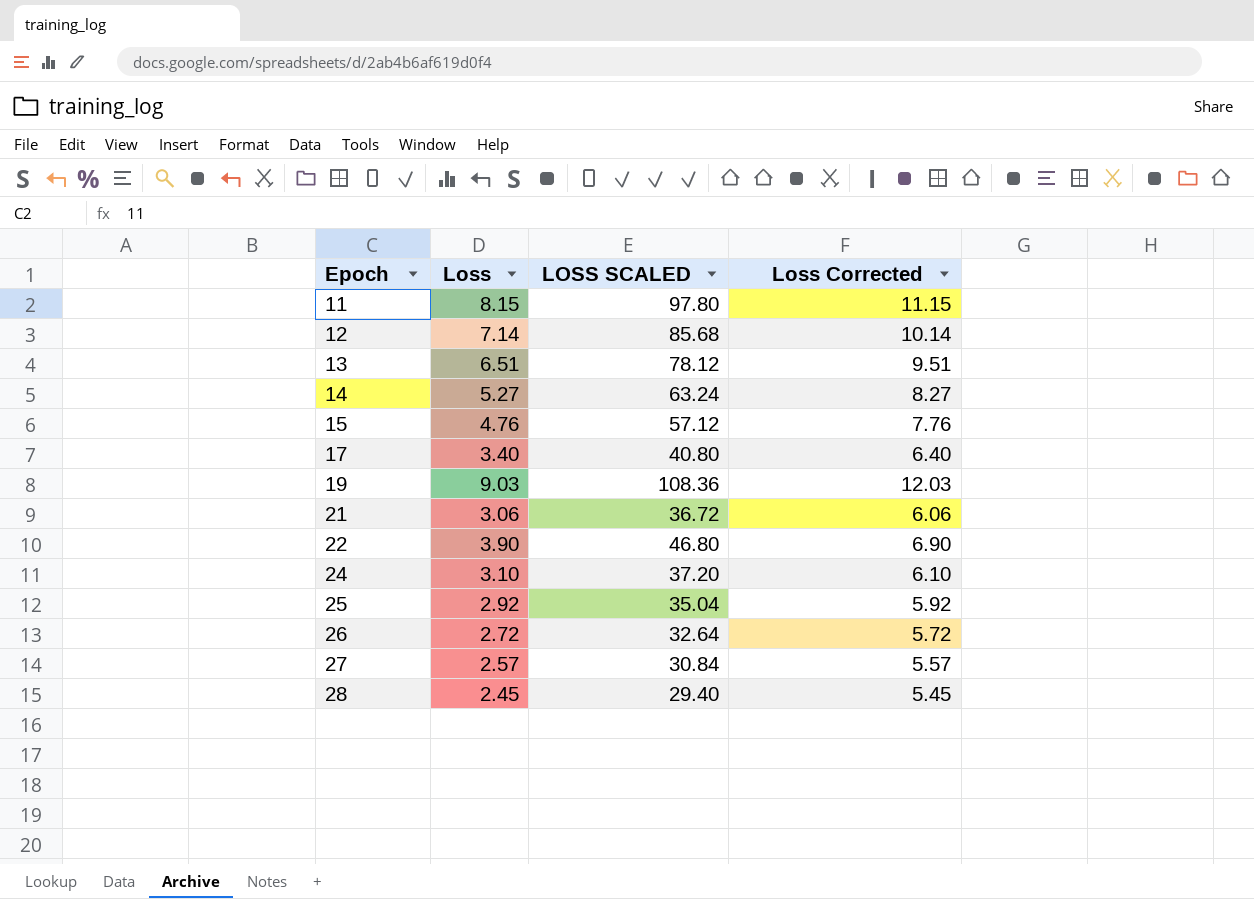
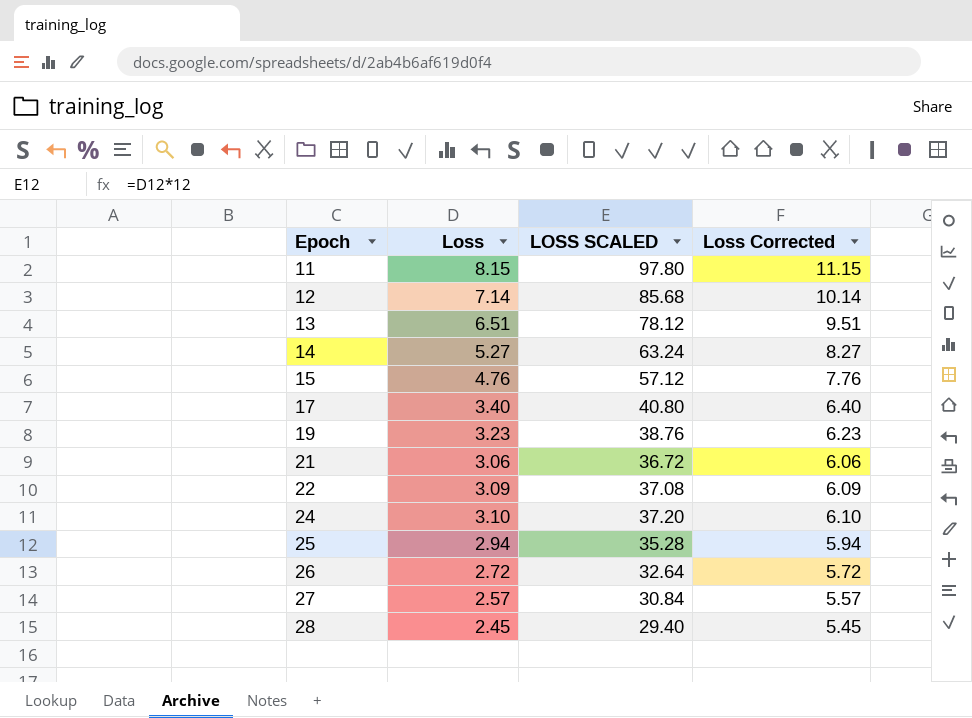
19 | Loss: 9.03 -> 3.23
19 | LOSS SCALED: 108.36 -> 38.76
19 | Loss Corrected: 12.03 -> 6.23
22 | Loss: 3.90 -> 3.09
22 | LOSS SCALED: 46.80 -> 37.08
22 | Loss Corrected: 6.90 -> 6.09
25 | Loss: 2.92 -> 2.94
25 | LOSS SCALED: 35.04 -> 35.28
25 | Loss Corrected: 5.92 -> 5.94

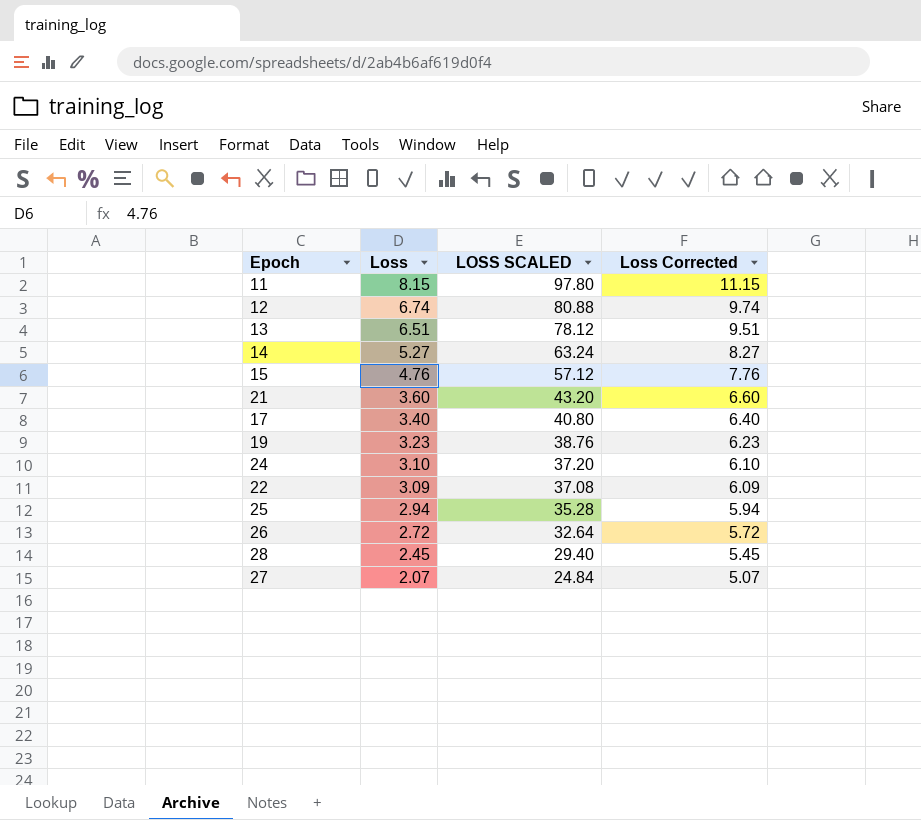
row order: Epoch ascending -> Loss descending
12 | Loss: 7.14 -> 6.74
12 | LOSS SCALED: 85.68 -> 80.88
12 | Loss Corrected: 10.14 -> 9.74
21 | Loss: 3.06 -> 3.60
21 | LOSS SCALED: 36.72 -> 43.20
21 | Loss Corrected: 6.06 -> 6.60
27 | Loss: 2.57 -> 2.07
27 | LOSS SCALED: 30.84 -> 24.84
27 | Loss Corrected: 5.57 -> 5.07

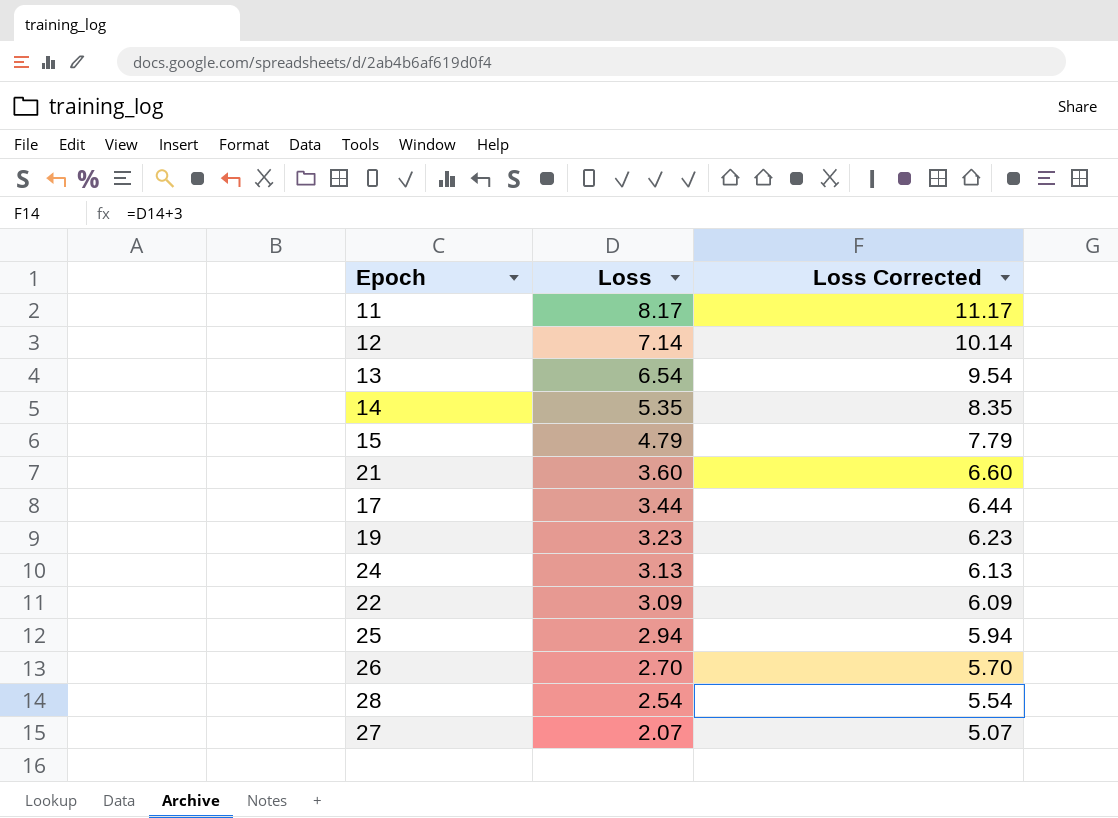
column LOSS SCALED | formula: [Loss] * 12 -> none
11 | Loss: 8.15 -> 8.17
11 | Loss Corrected: 11.15 -> 11.17
12 | Loss: 6.74 -> 7.14
12 | Loss Corrected: 9.74 -> 10.14
13 | Loss: 6.51 -> 6.54
13 | Loss Corrected: 9.51 -> 9.54
14 | Loss: 5.27 -> 5.35
14 | Loss Corrected: 8.27 -> 8.35
15 | Loss: 4.76 -> 4.79
15 | Loss Corrected: 7.76 -> 7.79
17 | Loss: 3.40 -> 3.44
17 | Loss Corrected: 6.40 -> 6.44
24 | Loss: 3.10 -> 3.13
24 | Loss Corrected: 6.10 -> 6.13
26 | Loss: 2.72 -> 2.70
26 | Loss Corrected: 5.72 -> 5.70
28 | Loss: 2.45 -> 2.54
28 | Loss Corrected: 5.45 -> 5.54

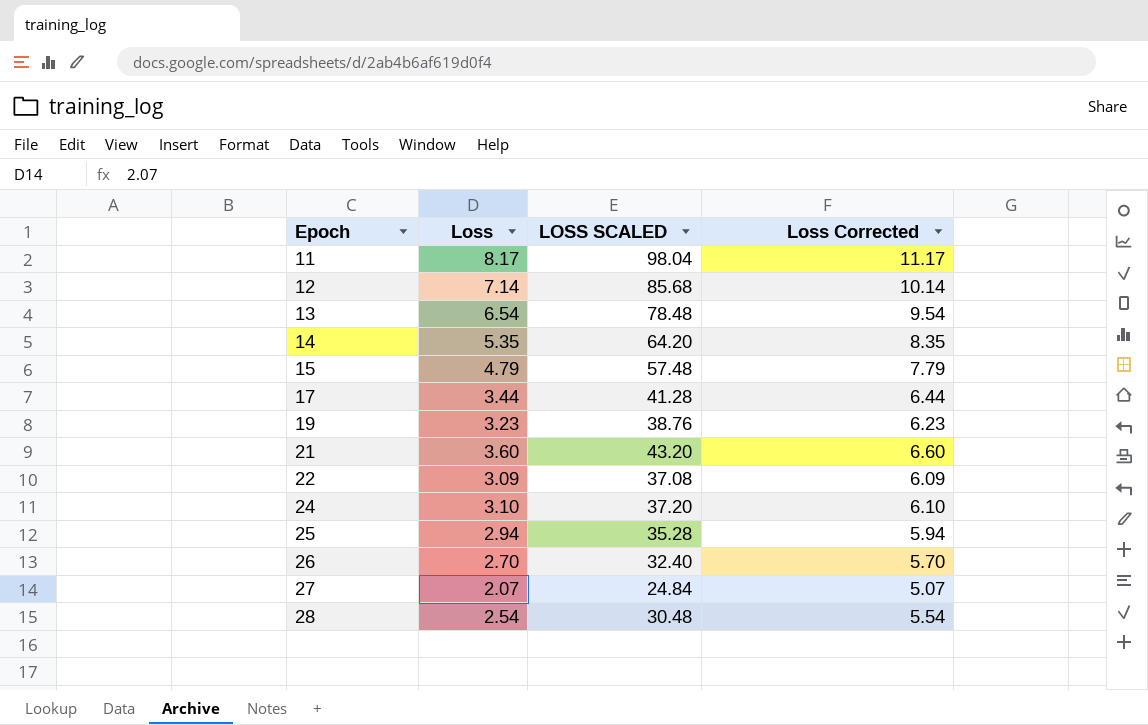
row order: Loss descending -> Epoch ascending
column LOSS SCALED | formula: none -> [Loss] * 12
24 | Loss: 3.13 -> 3.10
24 | Loss Corrected: 6.13 -> 6.10

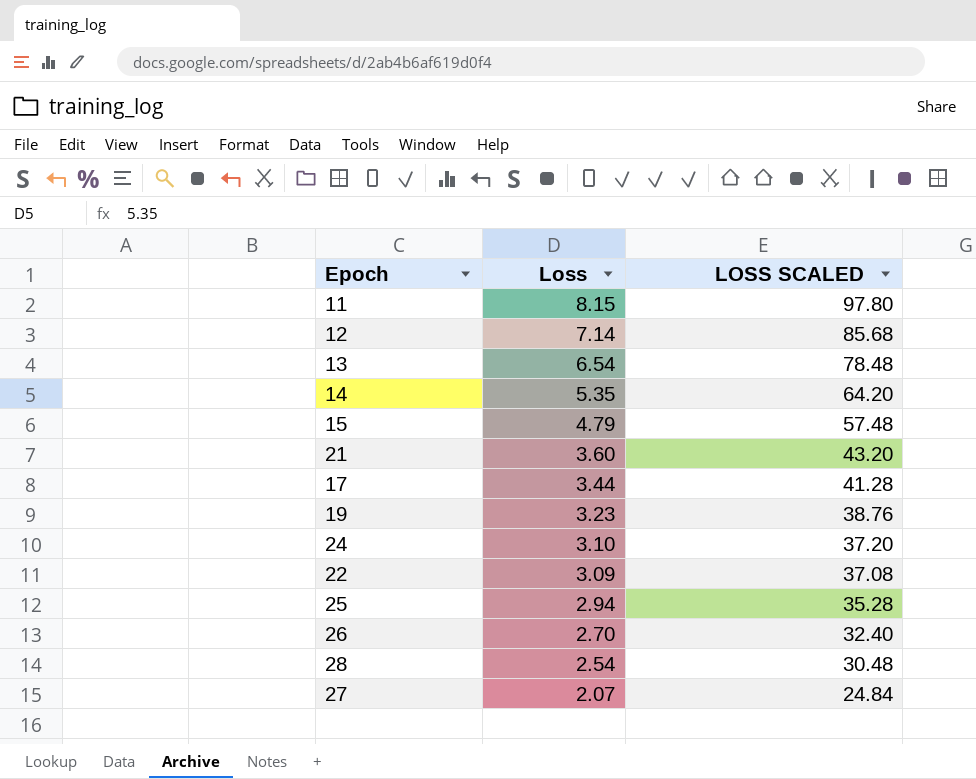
row order: Epoch ascending -> Loss descending
column Loss Corrected | formula: [Loss] + 3 -> none
11 | Loss: 8.17 -> 8.15
11 | LOSS SCALED: 98.04 -> 97.80

